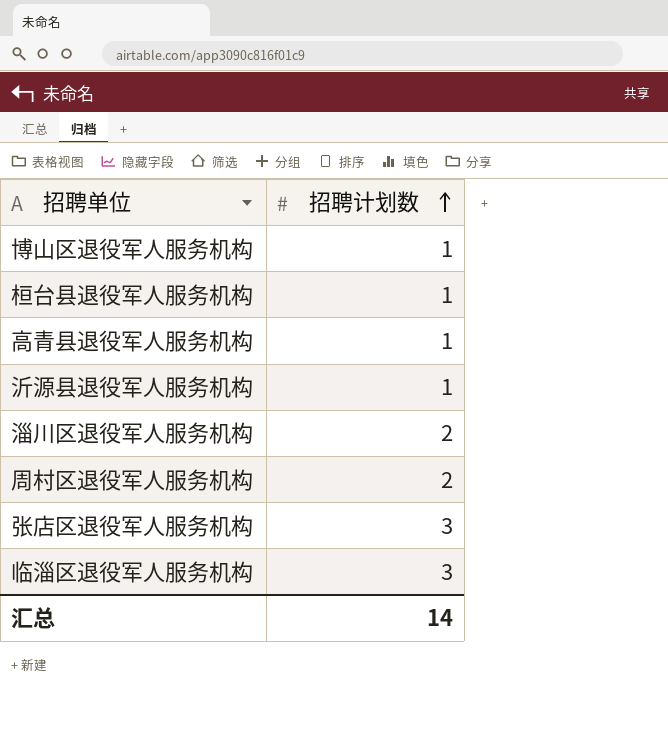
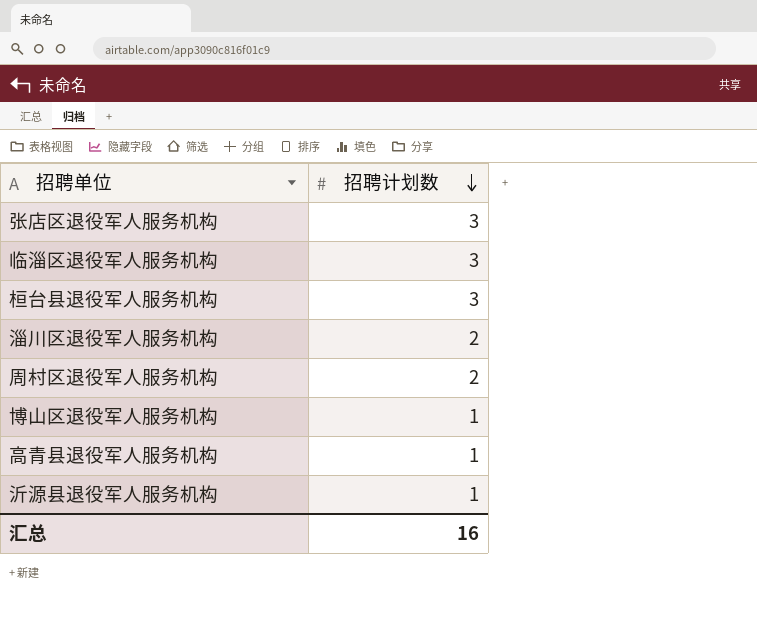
row order: 招聘计划数 ascending -> 招聘计划数 descending
桓台县退役军人服务机构 | 招聘计划数: 1 -> 3
汇总 | 招聘计划数: 14 -> 16

